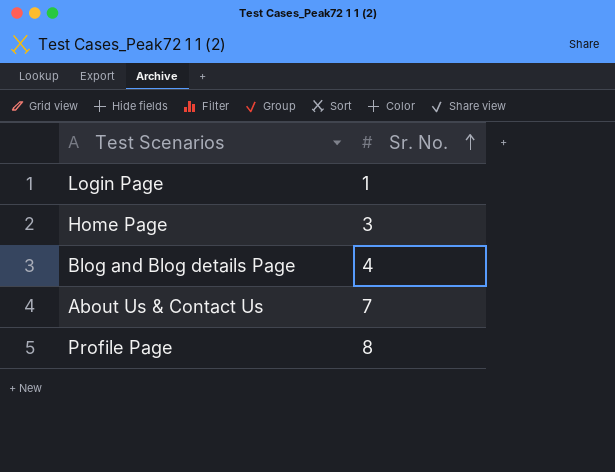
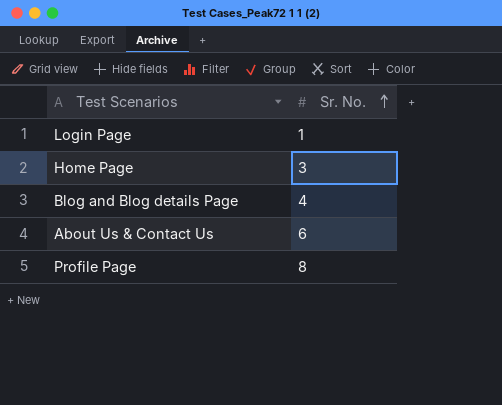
About Us & Contact Us | Sr. No.: 7 -> 6

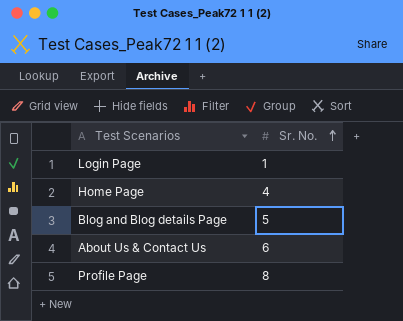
Home Page | Sr. No.: 3 -> 4
Blog and Blog details Page | Sr. No.: 4 -> 5

